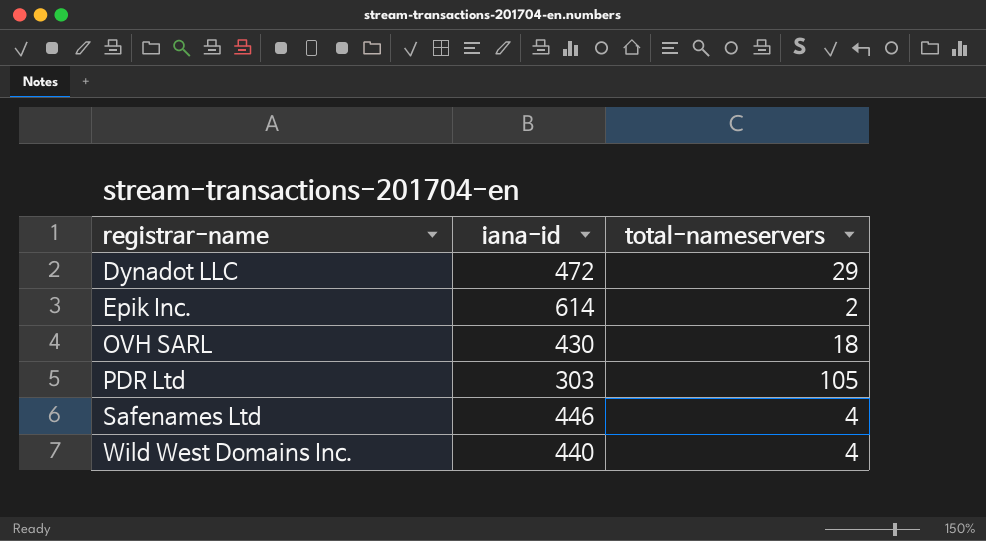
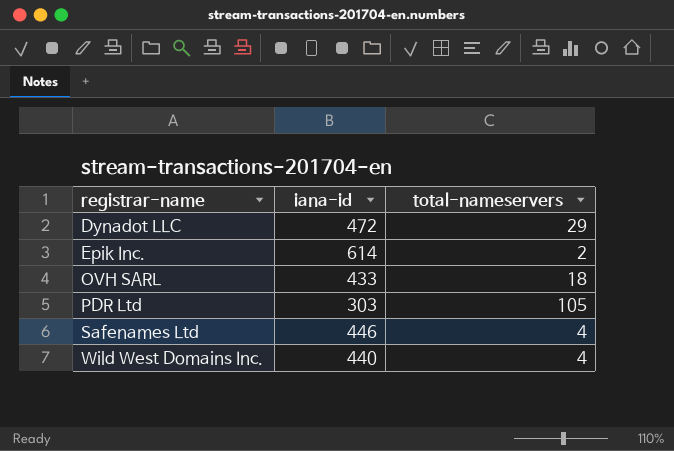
OVH SARL | iana-id: 430 -> 433

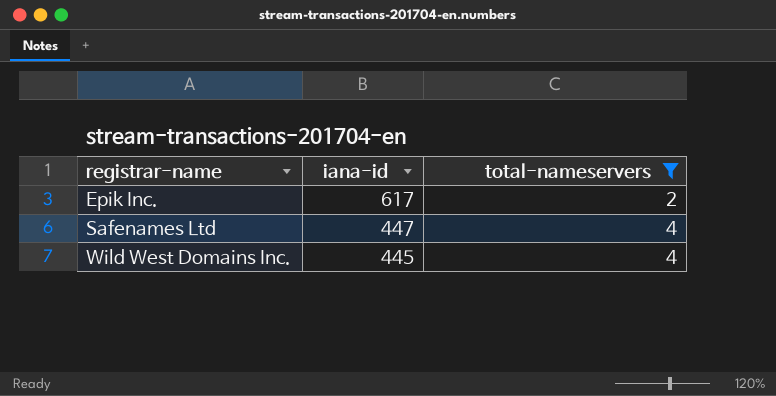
filter: none -> total-nameservers <= 4
Epik Inc. | iana-id: 614 -> 617
Safenames Ltd | iana-id: 446 -> 447
Wild West Domains Inc. | iana-id: 440 -> 445

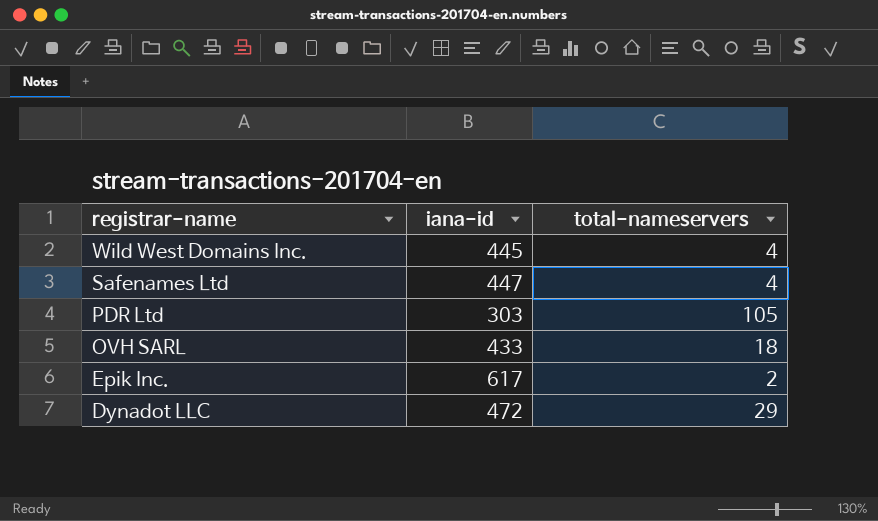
filter: total-nameservers <= 4 -> none
row order: registrar-name ascending -> registrar-name descending

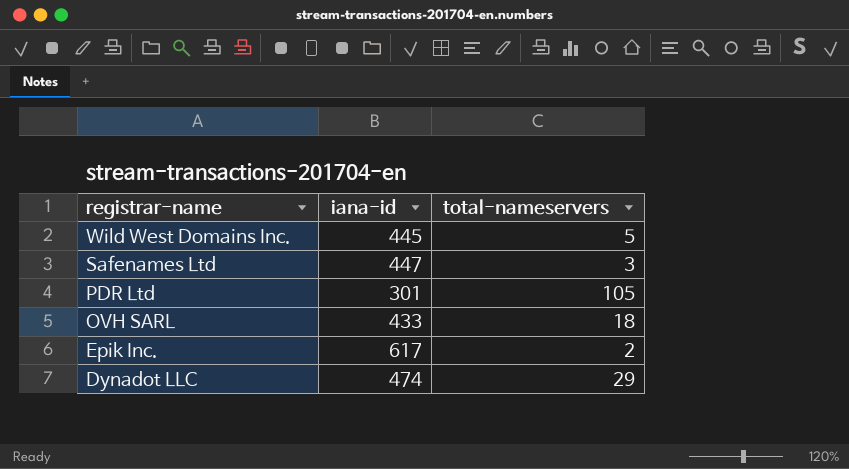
Wild West Domains Inc. | total-nameservers: 4 -> 5
Safenames Ltd | total-nameservers: 4 -> 3
PDR Ltd | iana-id: 303 -> 301
Dynadot LLC | iana-id: 472 -> 474

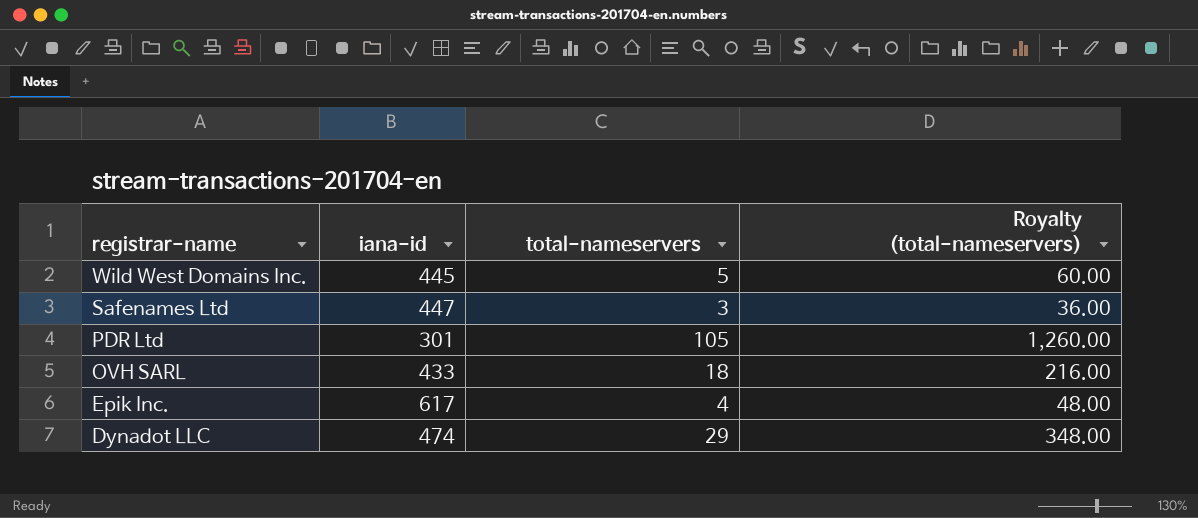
column Royalty (total-nameservers) | formula: none -> [total-nameservers] * 12
Epik Inc. | total-nameservers: 2 -> 4

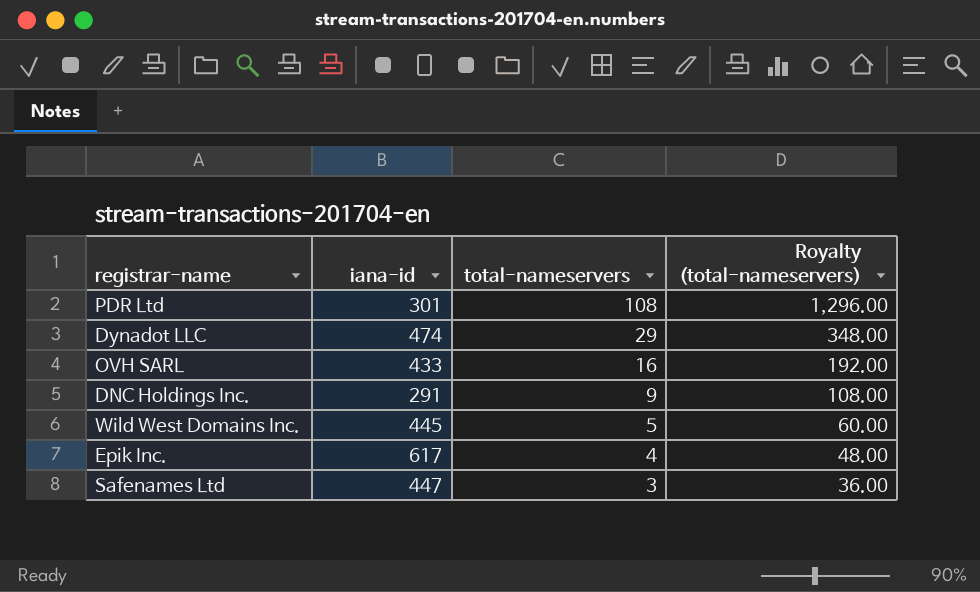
row order: registrar-name descending -> total-nameservers descending
PDR Ltd | total-nameservers: 105 -> 108
PDR Ltd | Royalty (total-nameservers): 1,260.00 -> 1,296.00
OVH SARL | total-nameservers: 18 -> 16
OVH SARL | Royalty (total-nameservers): 216.00 -> 192.00
row DNC Holdings Inc.: none -> 291 | 9 | 108.00

